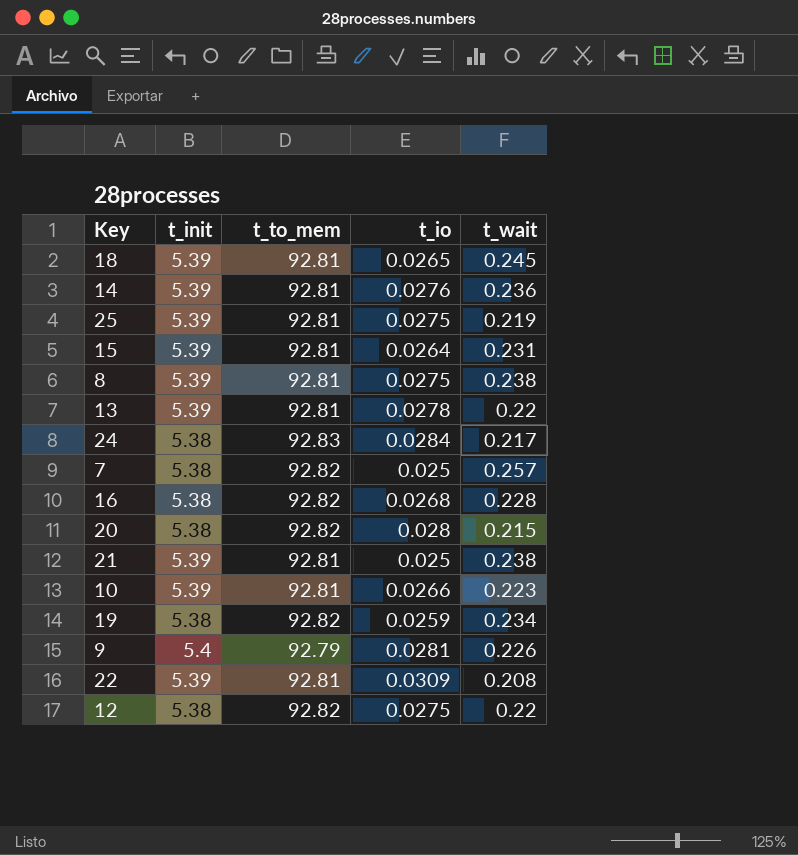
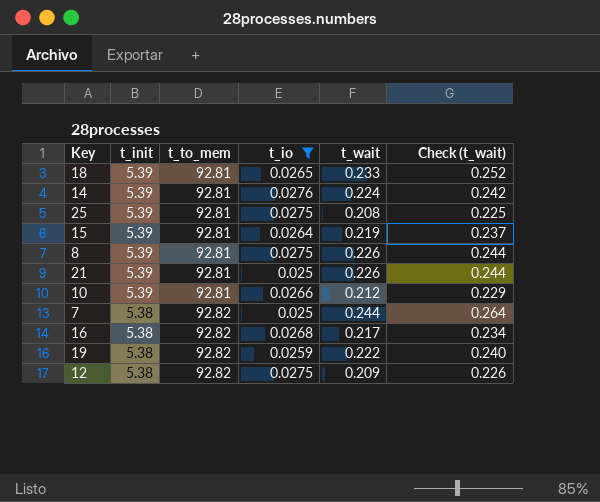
filter: none -> t_io <= 0.0276
row order: none -> t_init descending
column Check (t_wait) | formula: none -> [t_wait] * 1.08
18 | t_wait: 0.245 -> 0.233
14 | t_wait: 0.236 -> 0.224
25 | t_wait: 0.219 -> 0.208
15 | t_wait: 0.231 -> 0.219
8 | t_wait: 0.238 -> 0.226
21 | t_wait: 0.238 -> 0.226
10 | t_wait: 0.223 -> 0.212
7 | t_wait: 0.257 -> 0.244
16 | t_wait: 0.228 -> 0.217
19 | t_wait: 0.234 -> 0.222
12 | t_wait: 0.22 -> 0.209

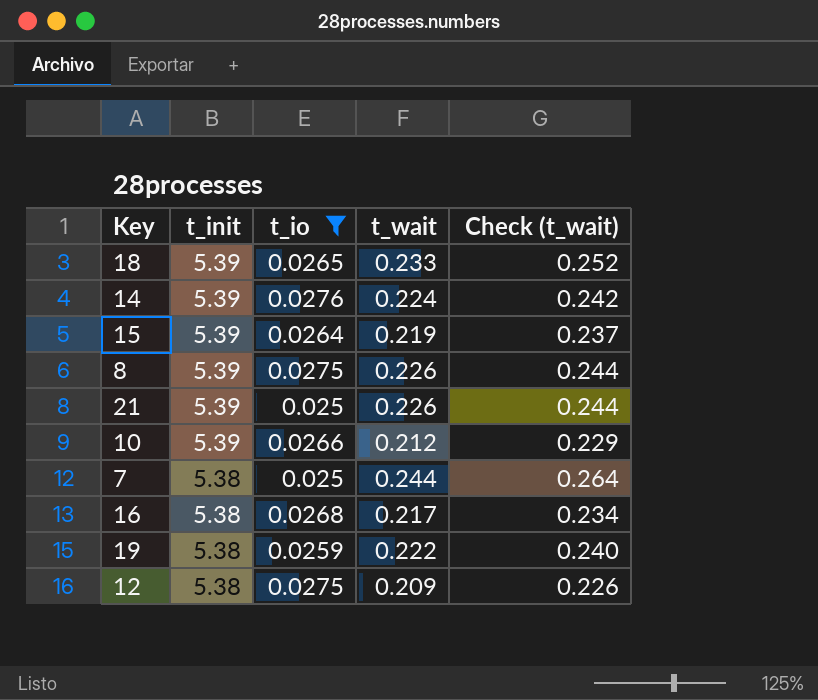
column t_to_mem | position: 3 -> none
row 25: 5.39 | 92.81 | 0.0275 | 0.208 | 0.225 -> none

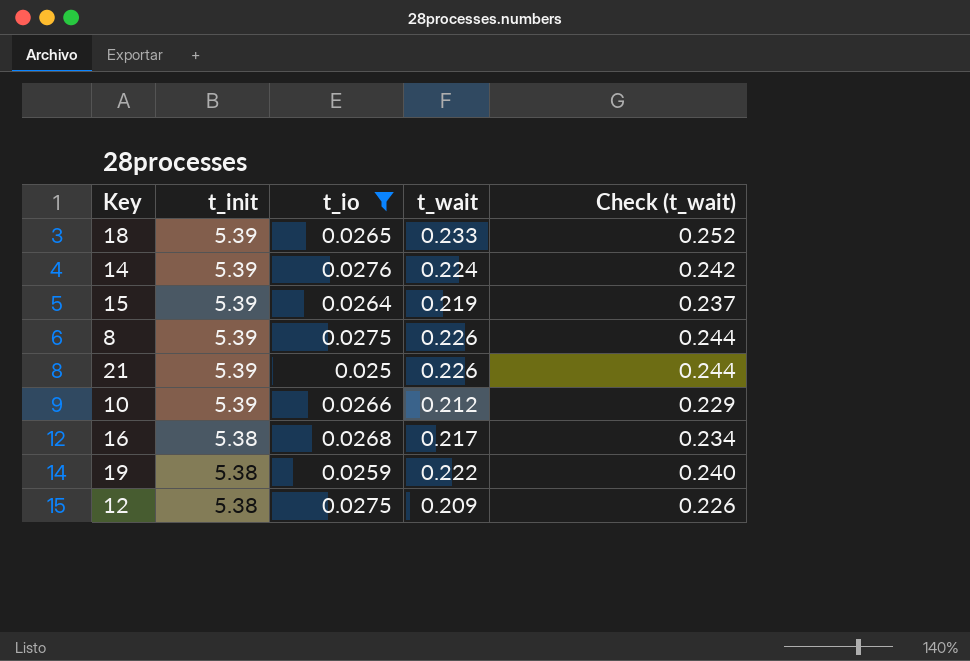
row 7: 5.38 | 0.025 | 0.244 | 0.264 -> none

